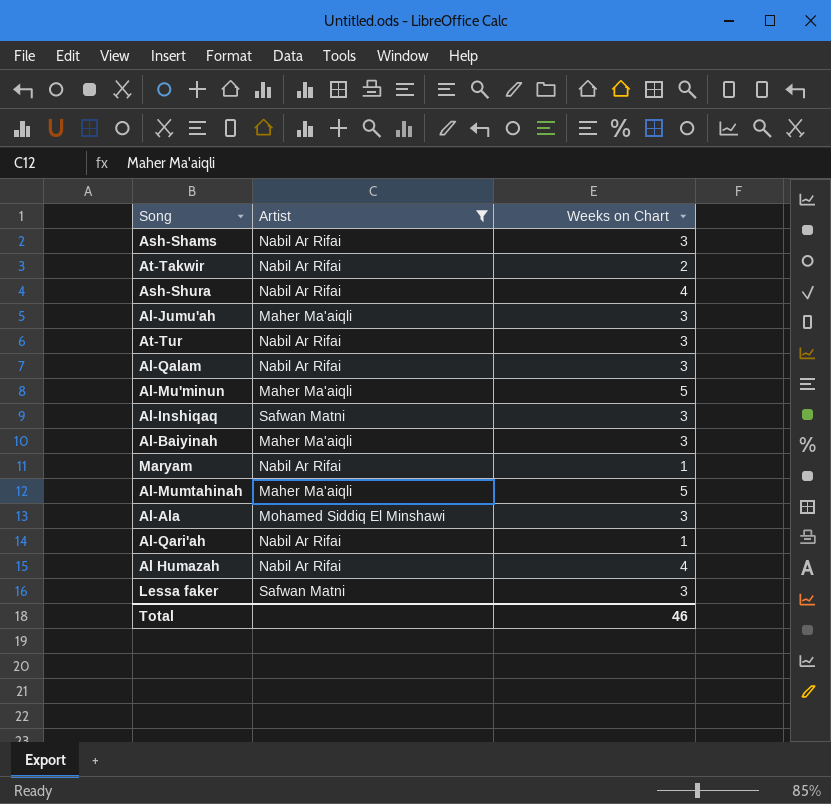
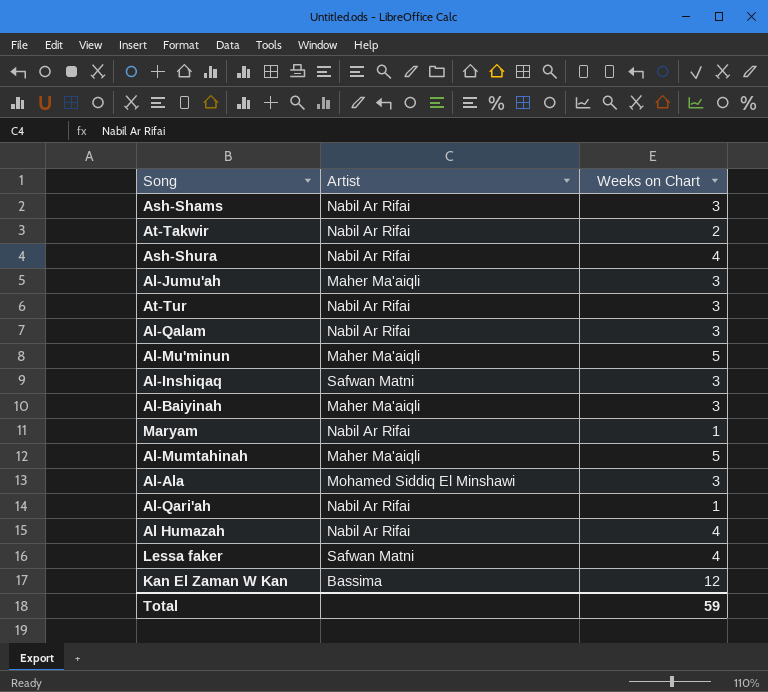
filter: Artist != Bassima -> none
Lessa faker | Weeks on Chart: 3 -> 4
Total | Weeks on Chart: 46 -> 59

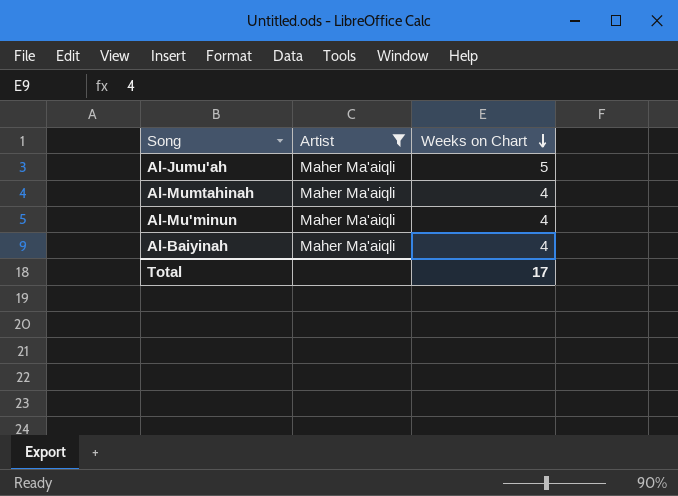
filter: none -> Artist = Maher Ma'aiqli
row order: none -> Weeks on Chart descending
Al-Jumu'ah | Weeks on Chart: 3 -> 5
Al-Mumtahinah | Weeks on Chart: 5 -> 4
Al-Mu'minun | Weeks on Chart: 5 -> 4
Al-Baiyinah | Weeks on Chart: 3 -> 4
Total | Weeks on Chart: 59 -> 17

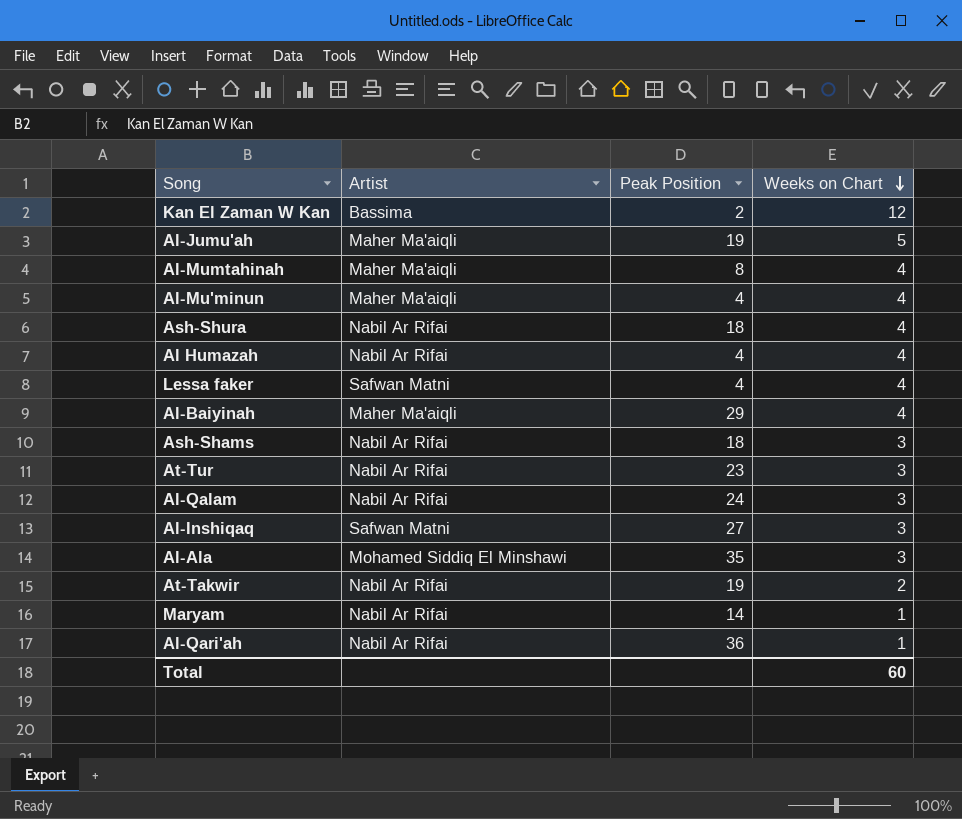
filter: Artist = Maher Ma'aiqli -> none
column Peak Position | position: none -> 3
Total | Weeks on Chart: 17 -> 60

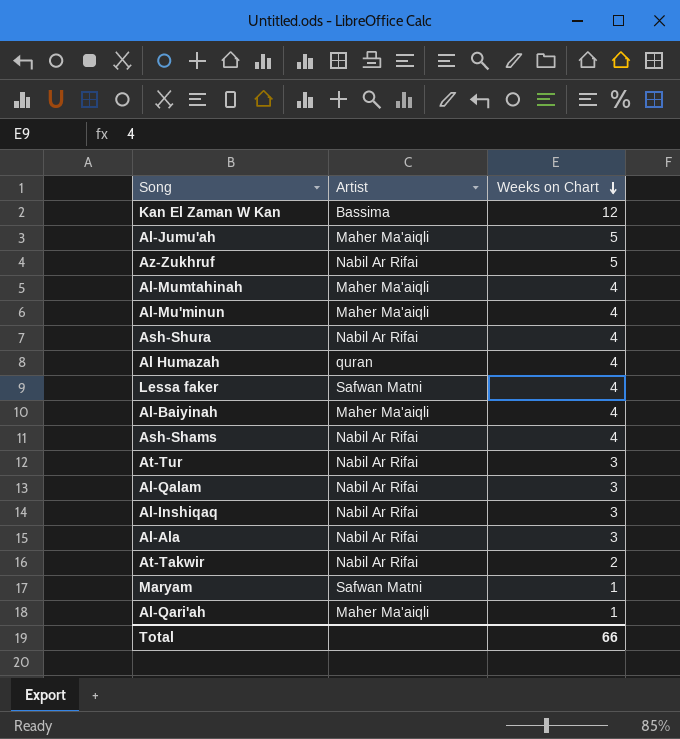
column Peak Position | position: 3 -> none
row Az-Zukhruf: none -> Nabil Ar Rifai | 5
Al Humazah | Artist: Nabil Ar Rifai -> quran
Ash-Shams | Weeks on Chart: 3 -> 4
Al-Inshiqaq | Artist: Safwan Matni -> Nabil Ar Rifai
Al-Ala | Artist: Mohamed Siddiq El Minshawi -> Nabil Ar Rifai
Maryam | Artist: Nabil Ar Rifai -> Safwan Matni
Al-Qari'ah | Artist: Nabil Ar Rifai -> Maher Ma'aiqli
Total | Weeks on Chart: 60 -> 66

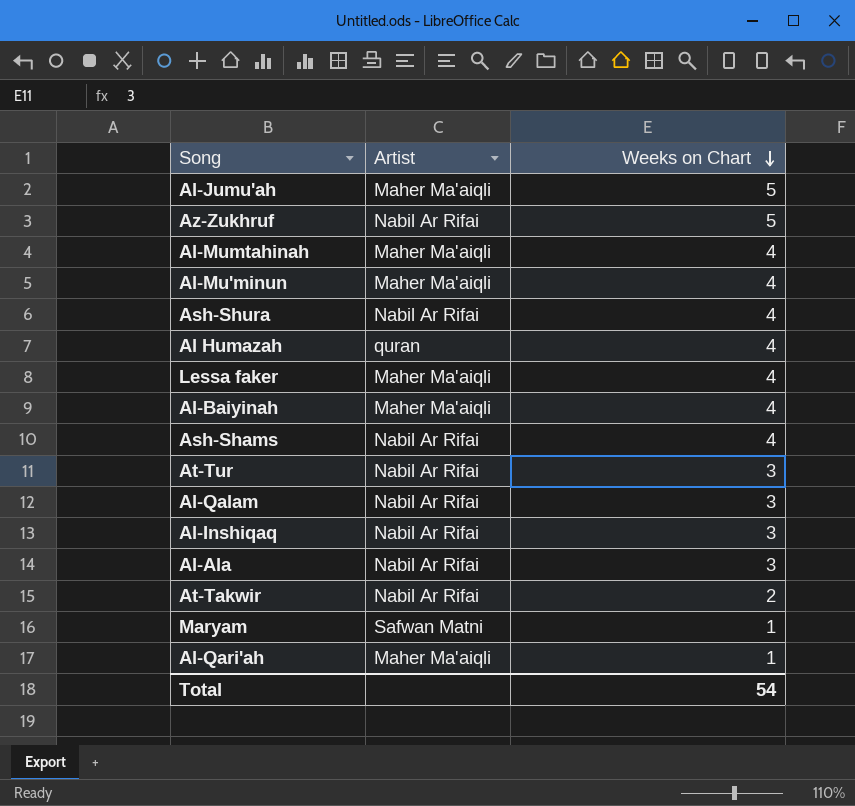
row Kan El Zaman W Kan: Bassima | 12 -> none
Lessa faker | Artist: Safwan Matni -> Maher Ma'aiqli
Total | Weeks on Chart: 66 -> 54

